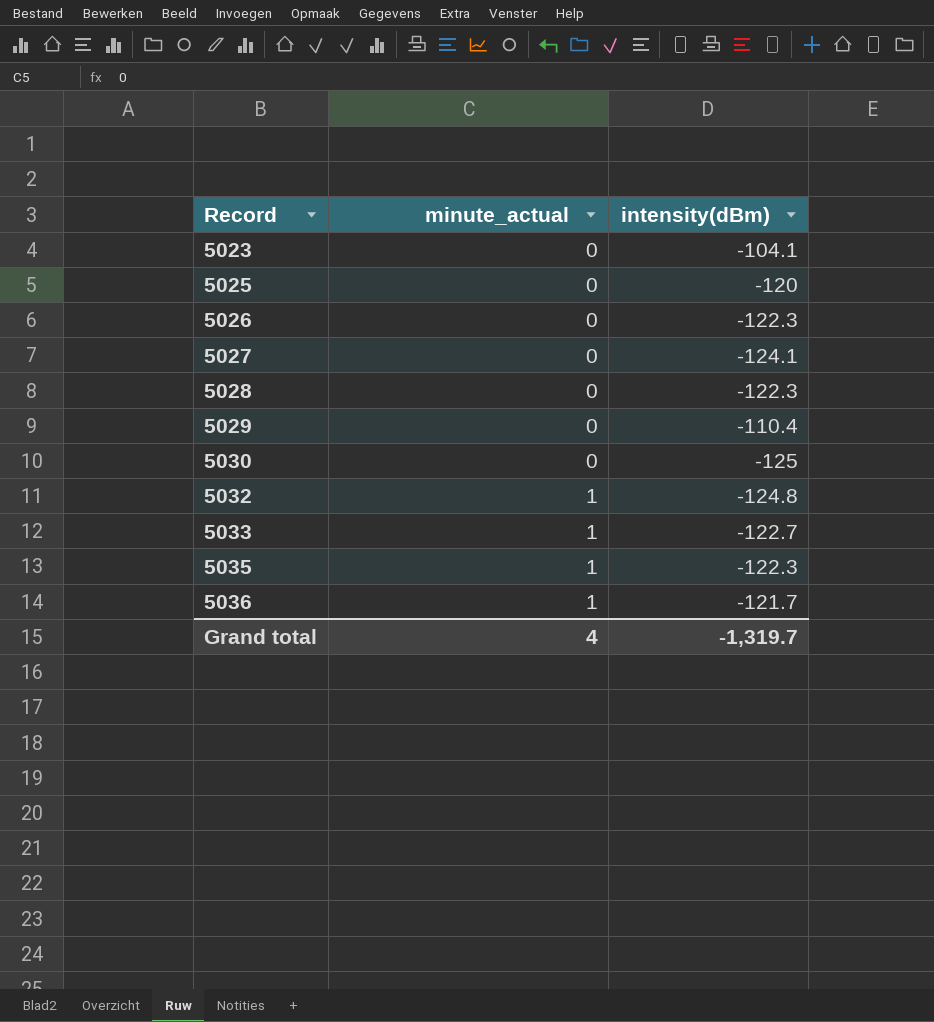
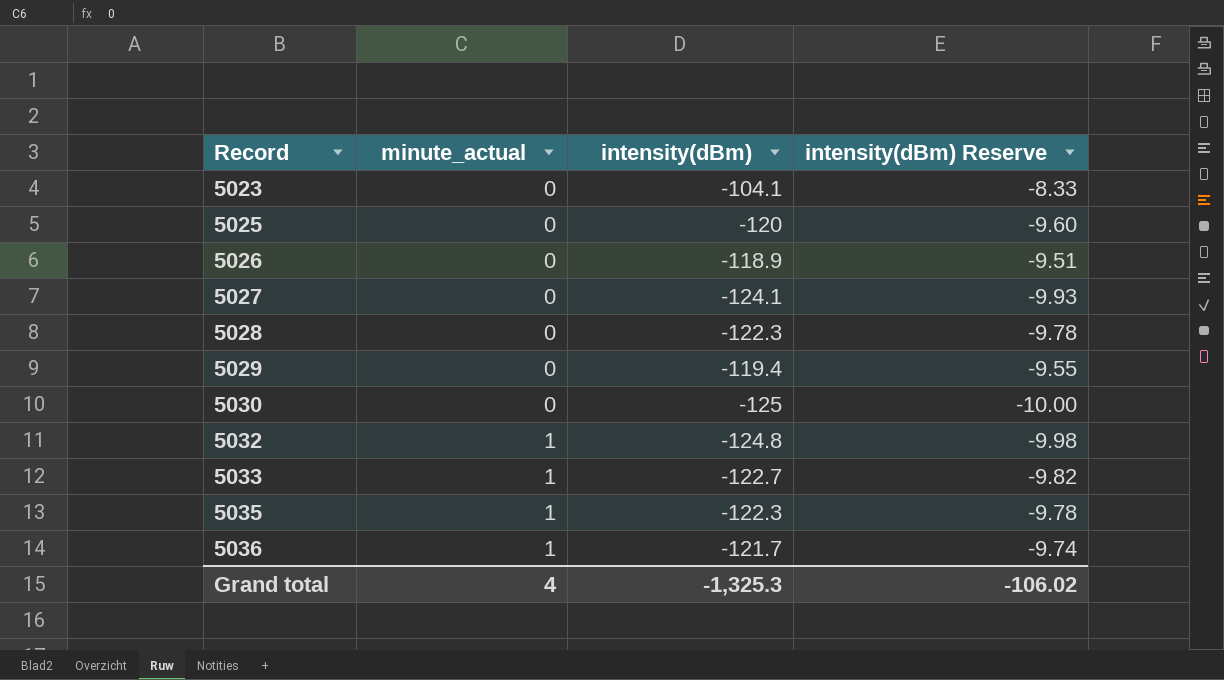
column intensity(dBm) Reserve | formula: none -> [intensity(dBm)] * 0.08
5026 | intensity(dBm): -122.3 -> -118.9
5029 | intensity(dBm): -110.4 -> -119.4
Grand total | intensity(dBm): -1,319.7 -> -1,325.3

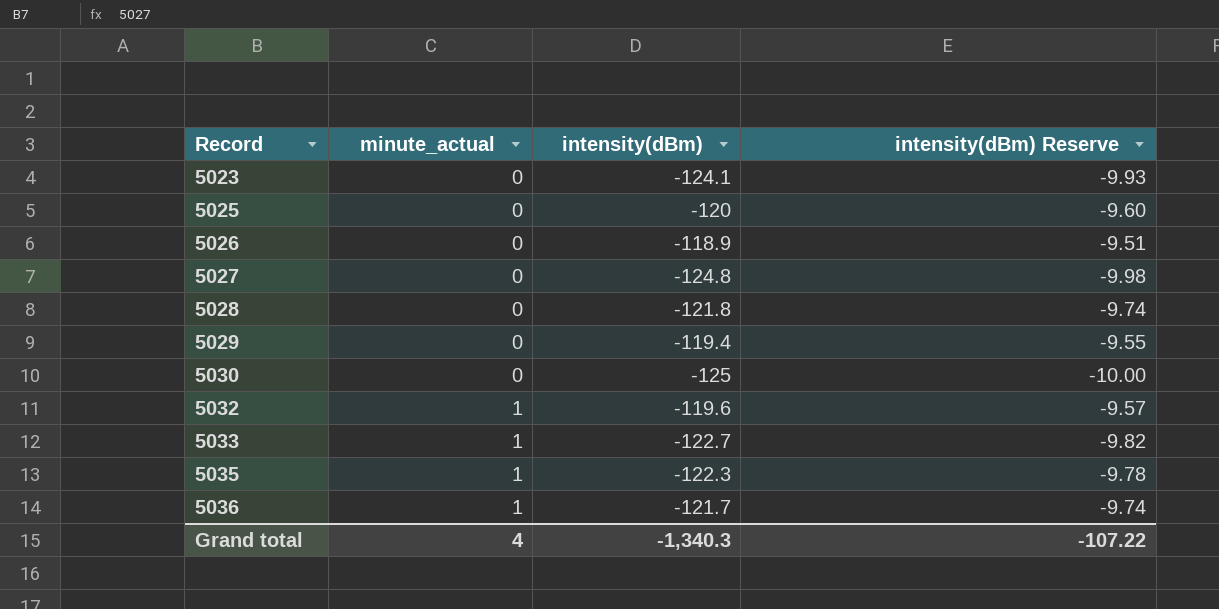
5023 | intensity(dBm): -104.1 -> -124.1
5023 | intensity(dBm) Reserve: -8.33 -> -9.93
5027 | intensity(dBm): -124.1 -> -124.8
5027 | intensity(dBm) Reserve: -9.93 -> -9.98
5028 | intensity(dBm): -122.3 -> -121.8
5028 | intensity(dBm) Reserve: -9.78 -> -9.74
5032 | intensity(dBm): -124.8 -> -119.6
5032 | intensity(dBm) Reserve: -9.98 -> -9.57
Grand total | intensity(dBm): -1,325.3 -> -1,340.3
Grand total | intensity(dBm) Reserve: -106.02 -> -107.22

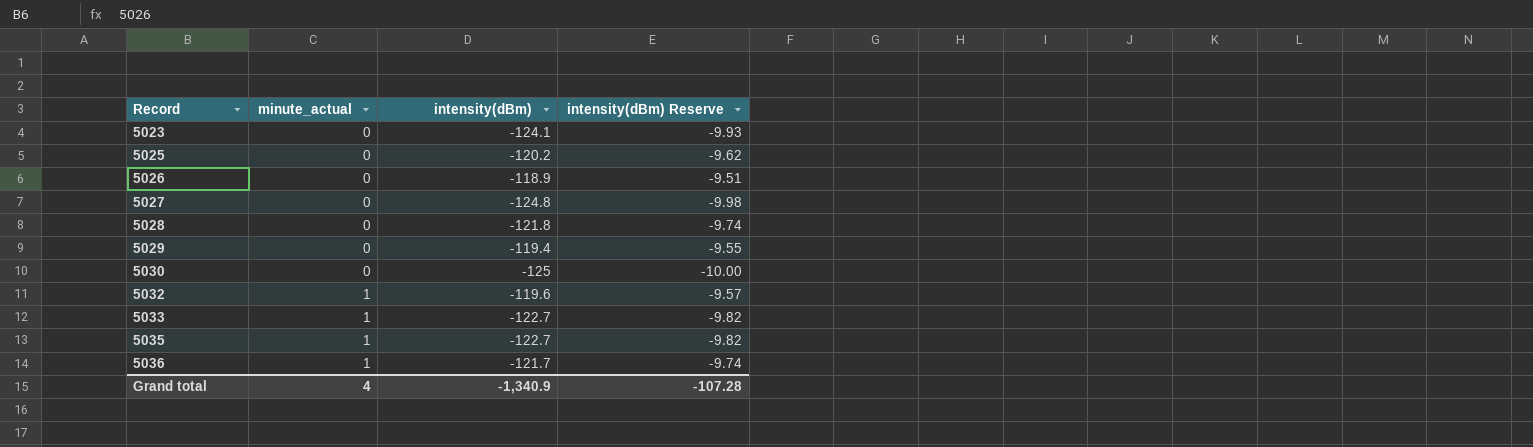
5025 | intensity(dBm): -120 -> -120.2
5025 | intensity(dBm) Reserve: -9.60 -> -9.62
5035 | intensity(dBm): -122.3 -> -122.7
5035 | intensity(dBm) Reserve: -9.78 -> -9.82
Grand total | intensity(dBm): -1,340.3 -> -1,340.9
Grand total | intensity(dBm) Reserve: -107.22 -> -107.28

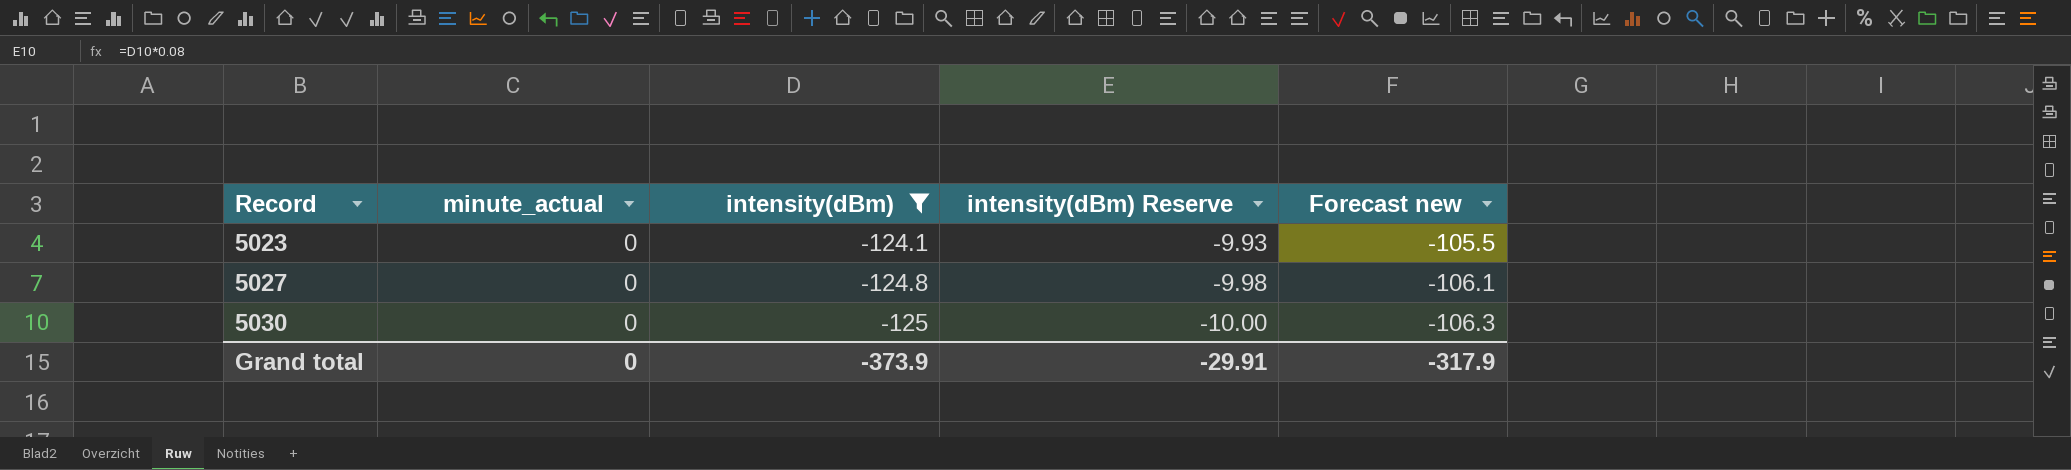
filter: none -> intensity(dBm) <= -124.1
column Forecast new | formula: none -> [intensity(dBm)] * 0.85
Grand total | minute_actual: 4 -> 0
Grand total | intensity(dBm): -1,340.9 -> -373.9
Grand total | intensity(dBm) Reserve: -107.28 -> -29.91

